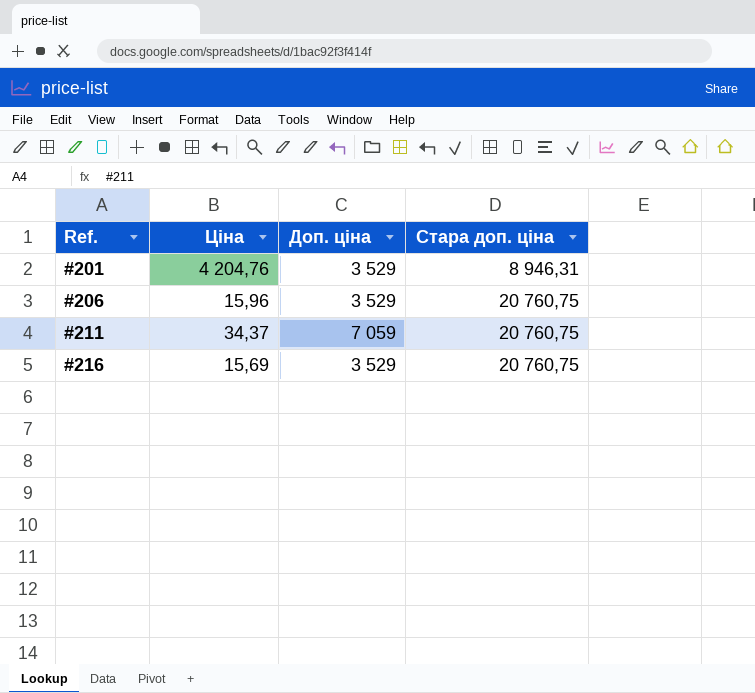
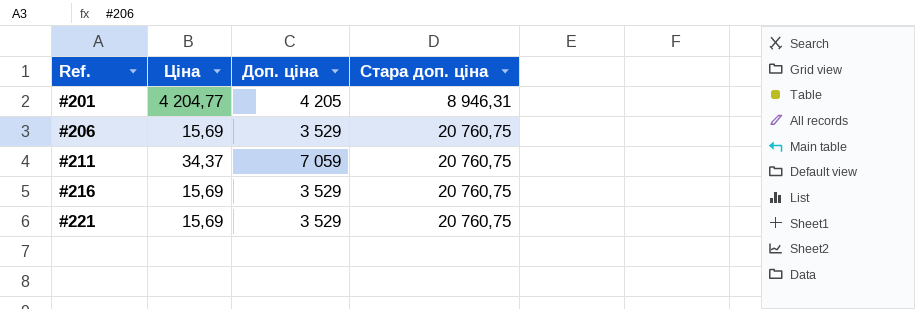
#201 | Ціна: 4 204,76 -> 4 204,77
#201 | Доп. ціна: 3 529 -> 4 205
#206 | Ціна: 15,96 -> 15,69
row #221: none -> 15,69 | 3 529 | 20 760,75

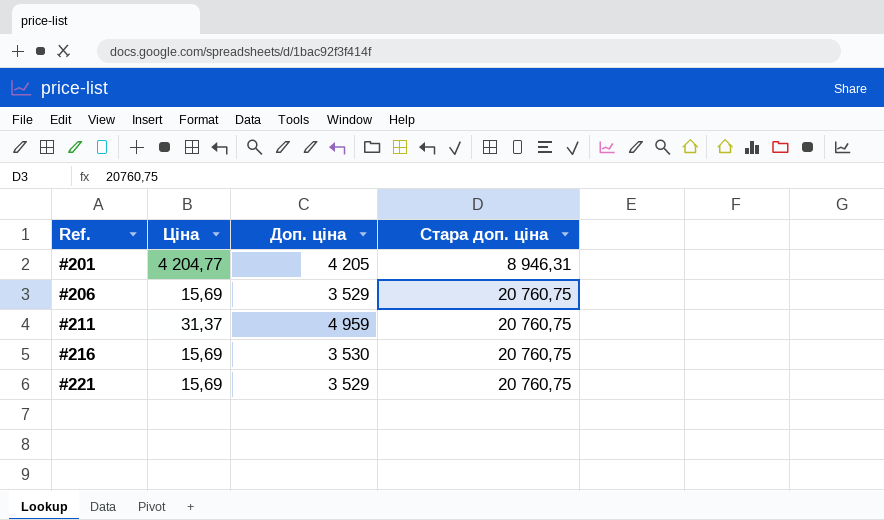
#211 | Ціна: 34,37 -> 31,37
#211 | Доп. ціна: 7 059 -> 4 959
#216 | Доп. ціна: 3 529 -> 3 530

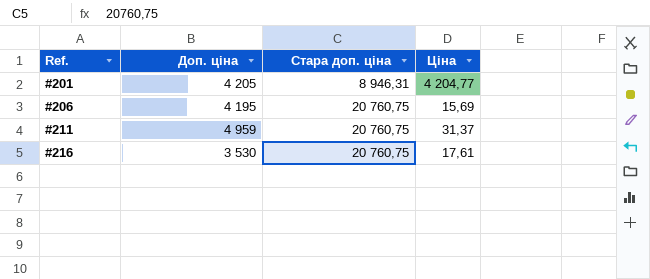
column Ціна | position: 2 -> 4
row #221: 15,69 | 3 529 | 20 760,75 -> none
#206 | Доп. ціна: 3 529 -> 4 195
#216 | Ціна: 15,69 -> 17,61

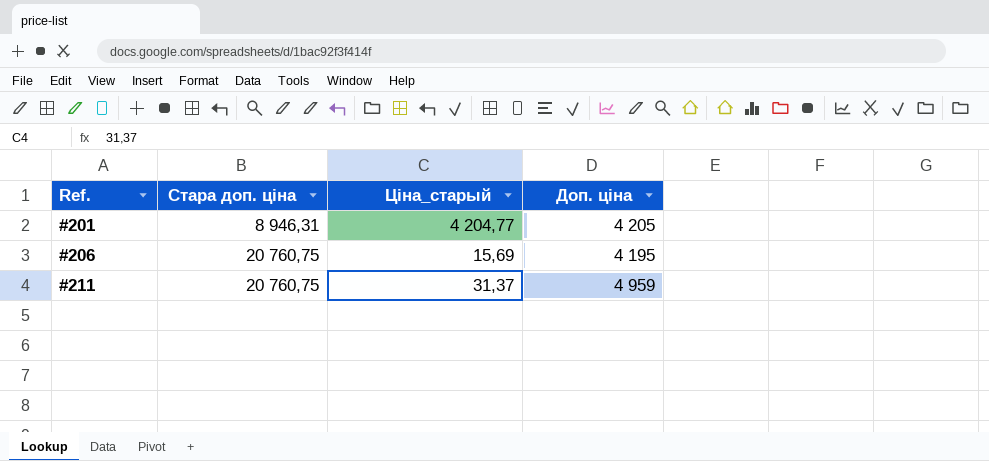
column name: Ціна -> Ціна_старый
column Доп. ціна | position: 2 -> 4
row #216: 3 530 | 20 760,75 | 17,61 -> none

